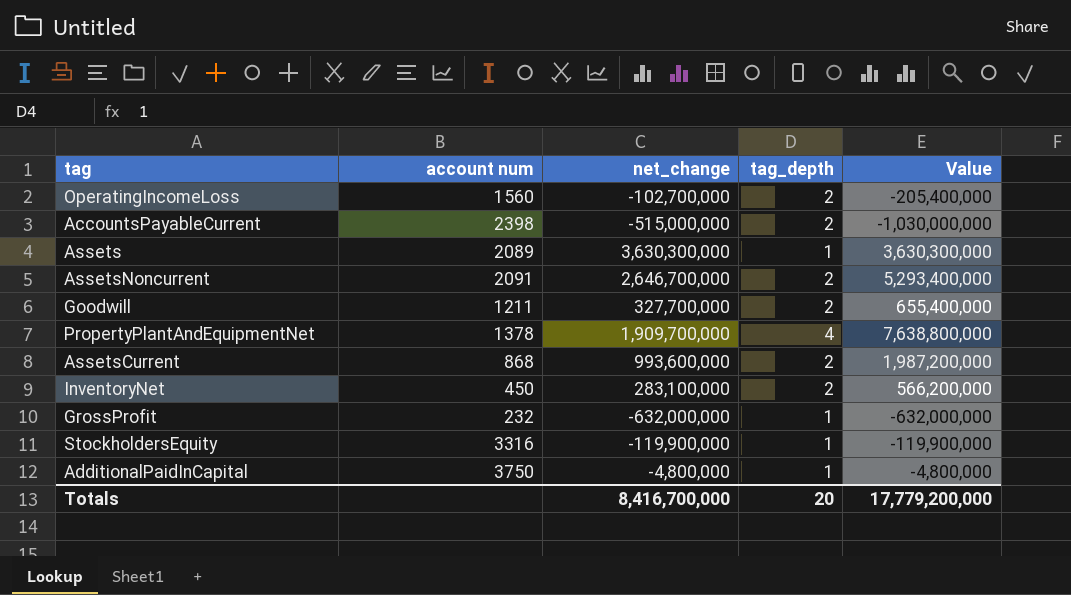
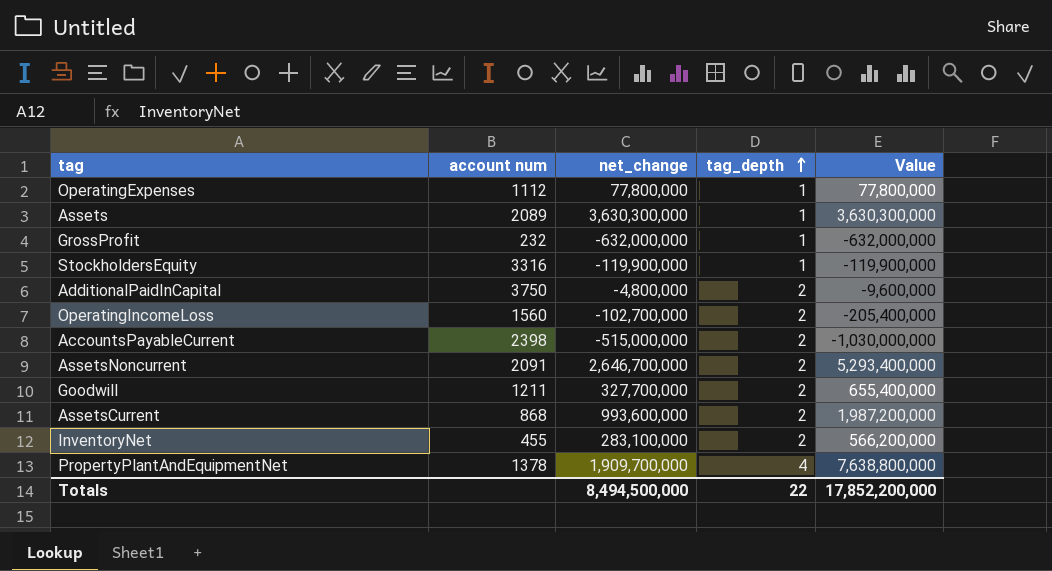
row order: none -> tag_depth ascending
row OperatingExpenses: none -> 1112 | 77,800,000 | 1 | 77,800,000
AdditionalPaidInCapital | tag_depth: 1 -> 2
AdditionalPaidInCapital | Value: -4,800,000 -> -9,600,000
InventoryNet | account num: 450 -> 455
Totals | net_change: 8,416,700,000 -> 8,494,500,000
Totals | tag_depth: 20 -> 22
Totals | Value: 17,779,200,000 -> 17,852,200,000

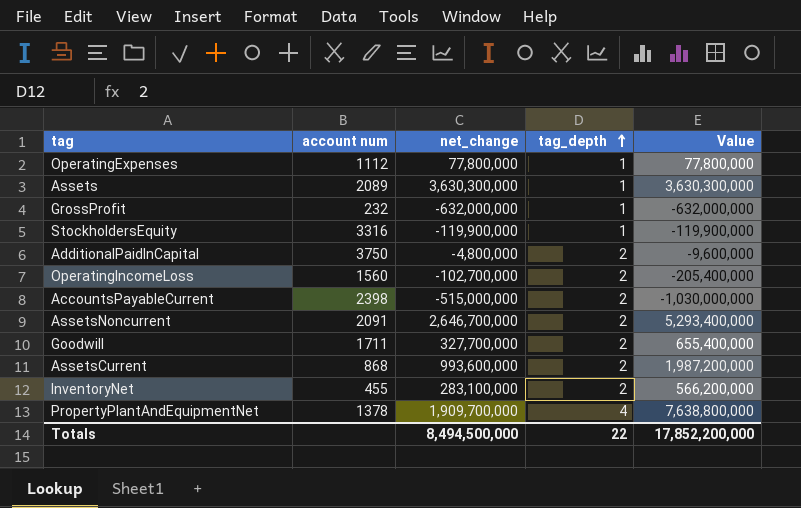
Goodwill | account num: 1211 -> 1711

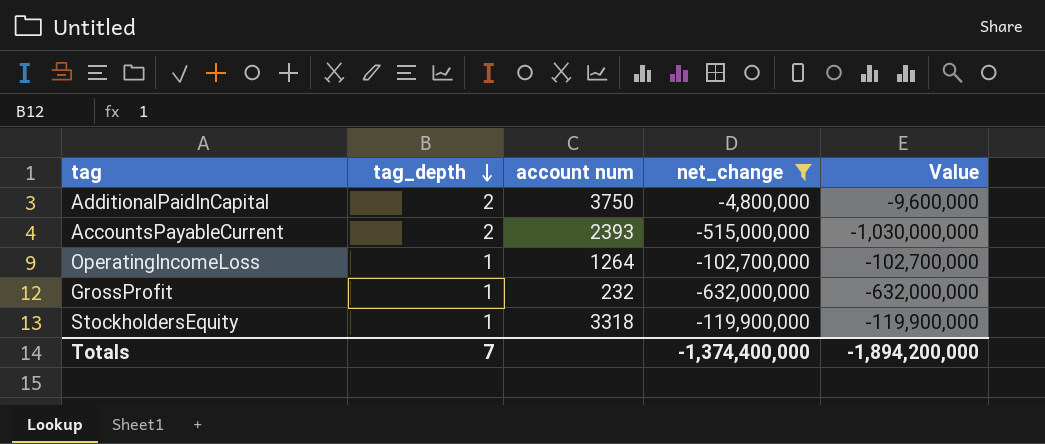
filter: none -> net_change <= -4,800,000
row order: tag_depth ascending -> tag_depth descending
column tag_depth | position: 4 -> 2
AccountsPayableCurrent | account num: 2398 -> 2393
OperatingIncomeLoss | tag_depth: 2 -> 1
OperatingIncomeLoss | account num: 1560 -> 1264
OperatingIncomeLoss | Value: -205,400,000 -> -102,700,000
StockholdersEquity | account num: 3316 -> 3318
Totals | tag_depth: 22 -> 7
Totals | net_change: 8,494,500,000 -> -1,374,400,000
Totals | Value: 17,852,200,000 -> -1,894,200,000

